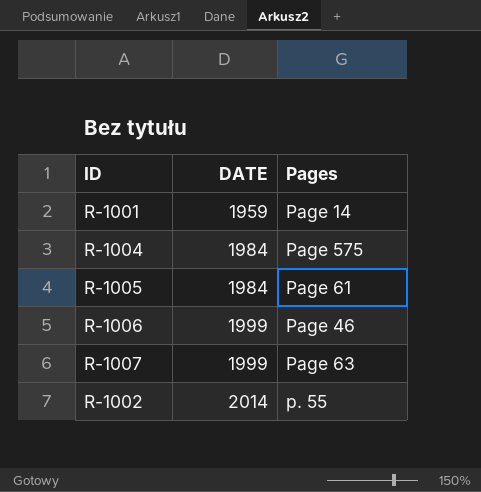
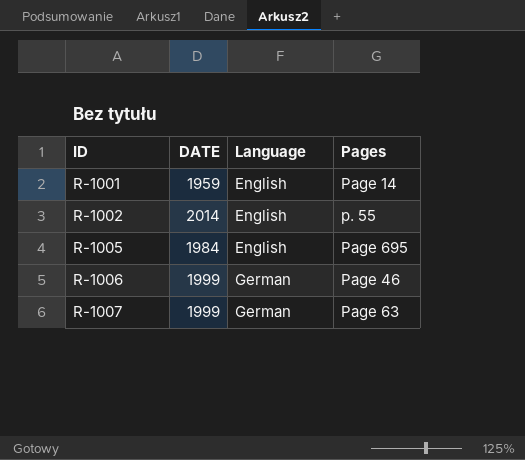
row order: DATE ascending -> ID ascending
column Language | position: none -> 3
row R-1004: 1984 | Page 575 -> none
R-1005 | Pages: Page 61 -> Page 695

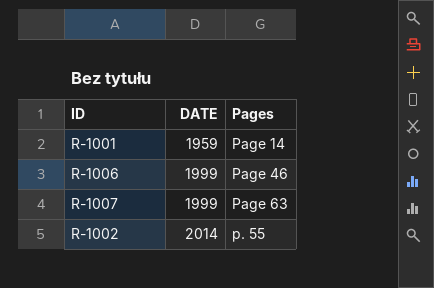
row order: ID ascending -> DATE ascending
column Language | position: 3 -> none
row R-1005: 1984 | English | Page 695 -> none

